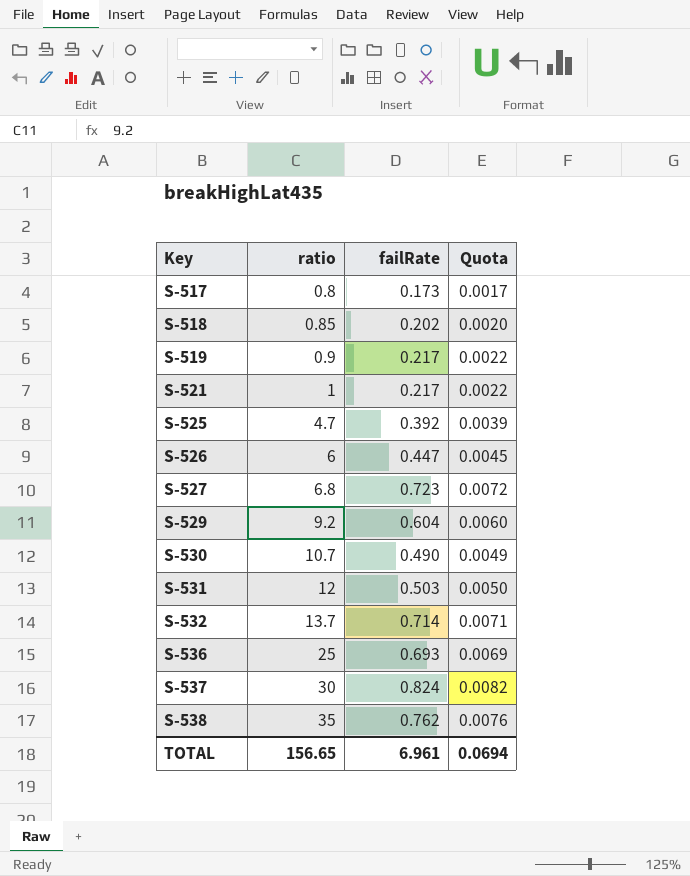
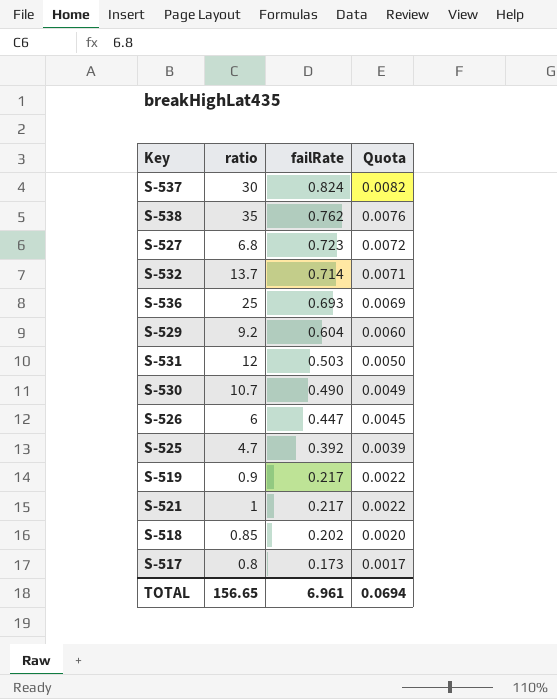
row order: Key ascending -> failRate descending

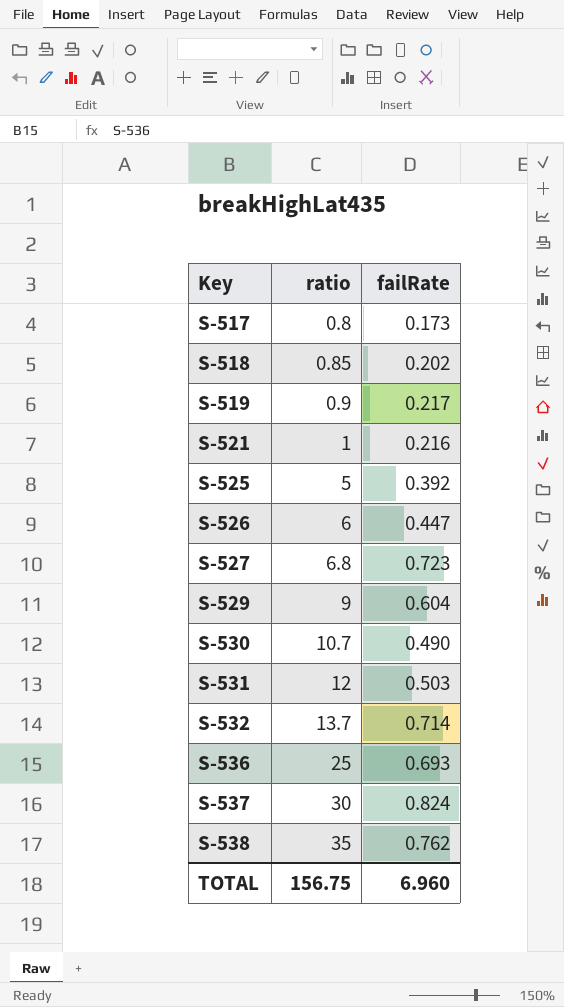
row order: failRate descending -> Key ascending
column Quota | formula: [failRate] * 0.01 -> none
S-521 | failRate: 0.217 -> 0.216
S-525 | ratio: 4.7 -> 5
S-529 | ratio: 9.2 -> 9
TOTAL | ratio: 156.65 -> 156.75
TOTAL | failRate: 6.961 -> 6.960

